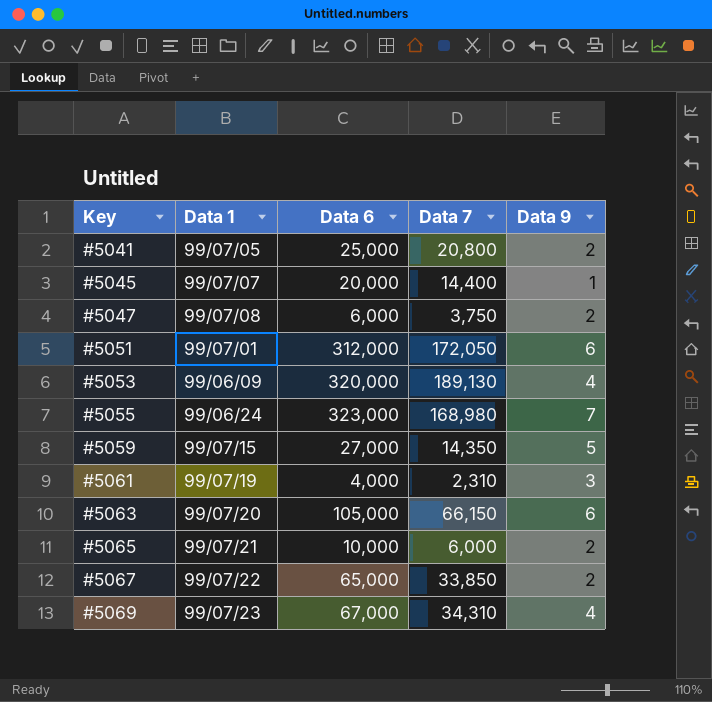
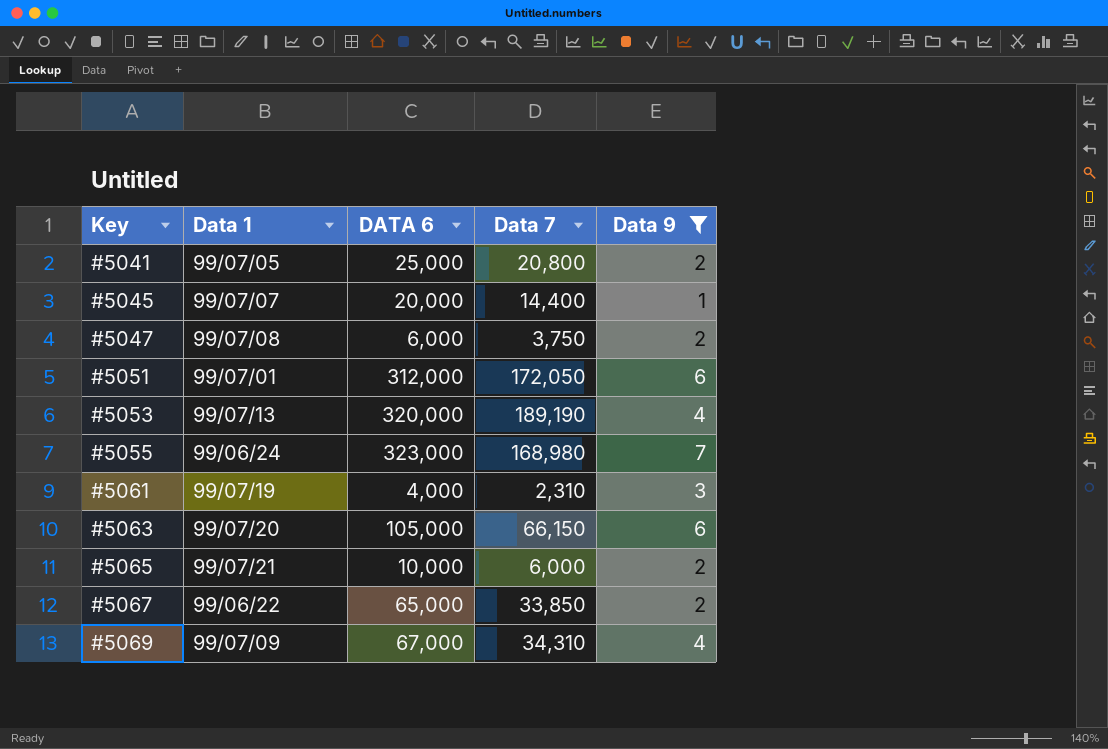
filter: none -> Data 9 != 5
column name: Data 6 -> DATA 6
#5053 | Data 1: 99/06/09 -> 99/07/13
#5053 | Data 7: 189,130 -> 189,190
#5067 | Data 1: 99/07/22 -> 99/06/22
#5069 | Data 1: 99/07/23 -> 99/07/09

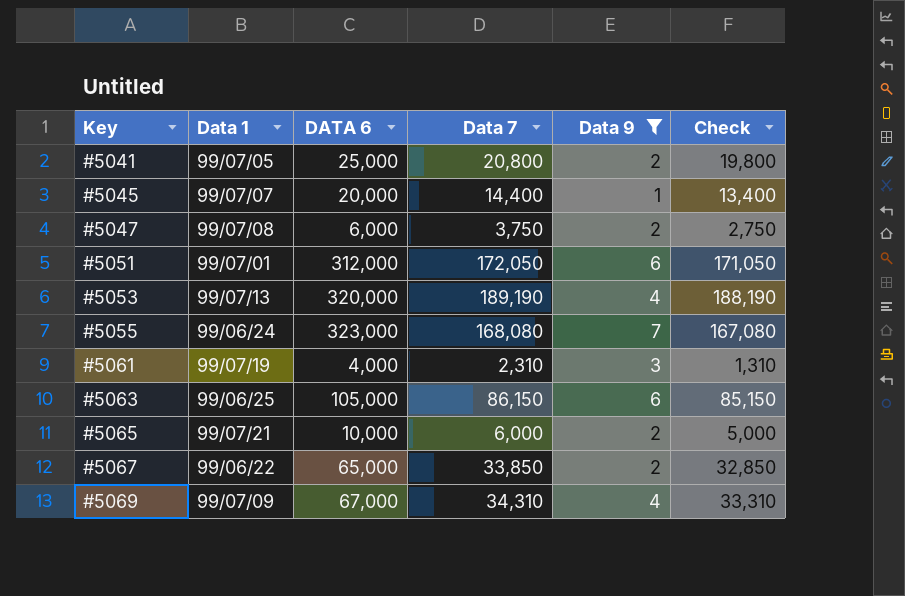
column Check | formula: none -> [Data 7] - 1000
#5055 | Data 7: 168,980 -> 168,080
#5063 | Data 1: 99/07/20 -> 99/06/25
#5063 | Data 7: 66,150 -> 86,150

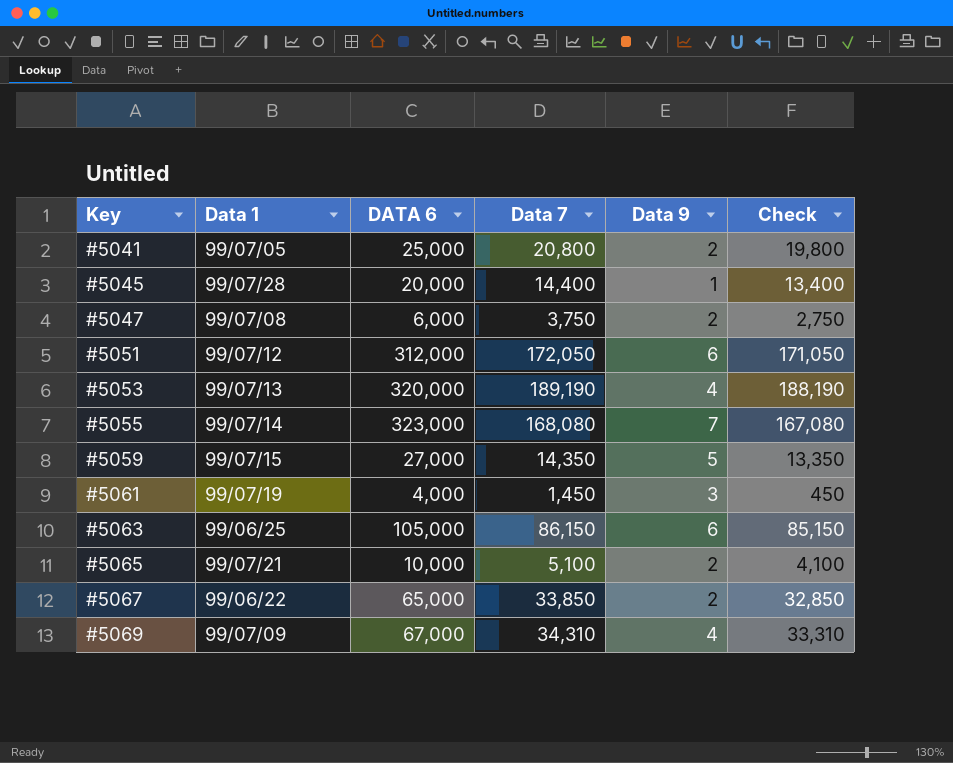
filter: Data 9 != 5 -> none
#5045 | Data 1: 99/07/07 -> 99/07/28
#5051 | Data 1: 99/07/01 -> 99/07/12
#5055 | Data 1: 99/06/24 -> 99/07/14
#5061 | Data 7: 2,310 -> 1,450
#5061 | Check: 1,310 -> 450
#5065 | Data 7: 6,000 -> 5,100
#5065 | Check: 5,000 -> 4,100

